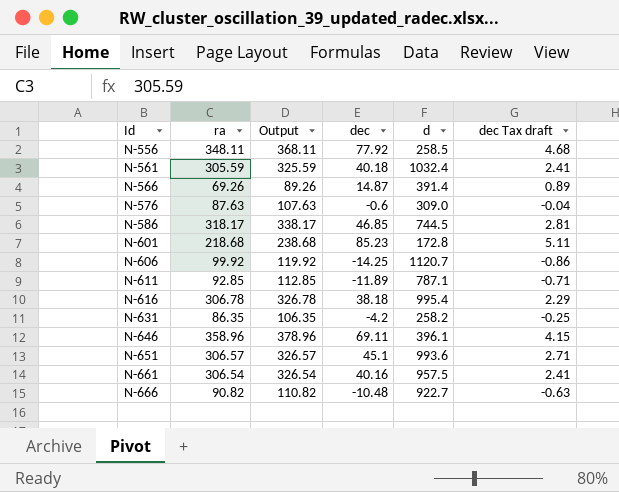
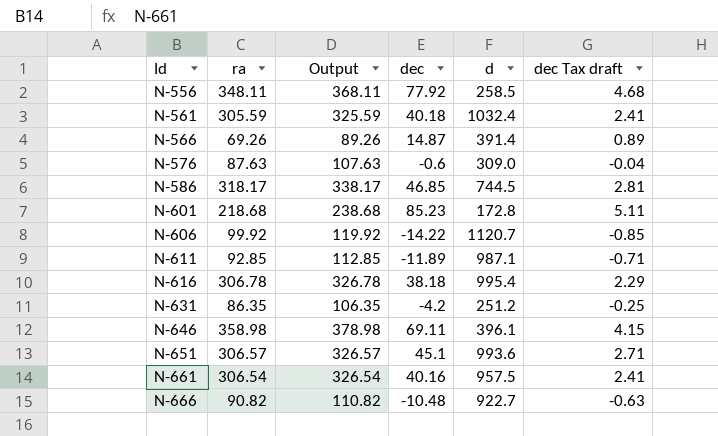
N-606 | dec: -14.25 -> -14.22
N-606 | dec Tax draft: -0.86 -> -0.85
N-611 | d: 787.1 -> 987.1
N-631 | d: 258.2 -> 251.2
N-646 | ra: 358.96 -> 358.98
N-646 | Output: 378.96 -> 378.98

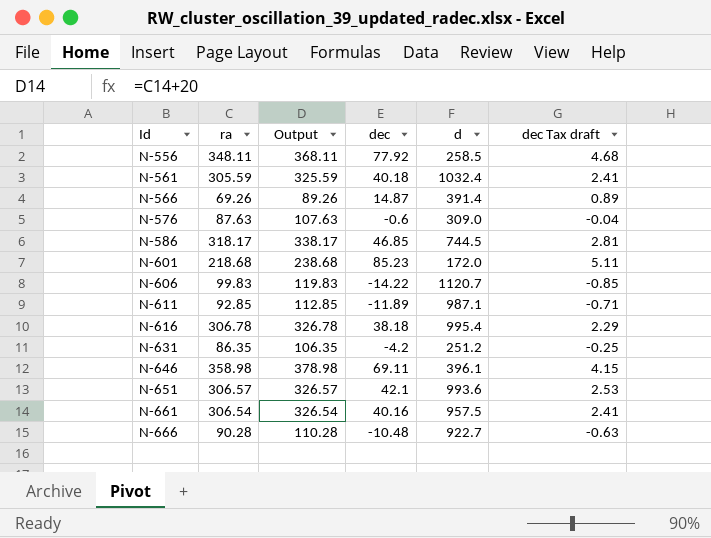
N-601 | d: 172.8 -> 172.0
N-606 | ra: 99.92 -> 99.83
N-606 | Output: 119.92 -> 119.83
N-651 | dec: 45.1 -> 42.1
N-651 | dec Tax draft: 2.71 -> 2.53
N-666 | ra: 90.82 -> 90.28
N-666 | Output: 110.82 -> 110.28

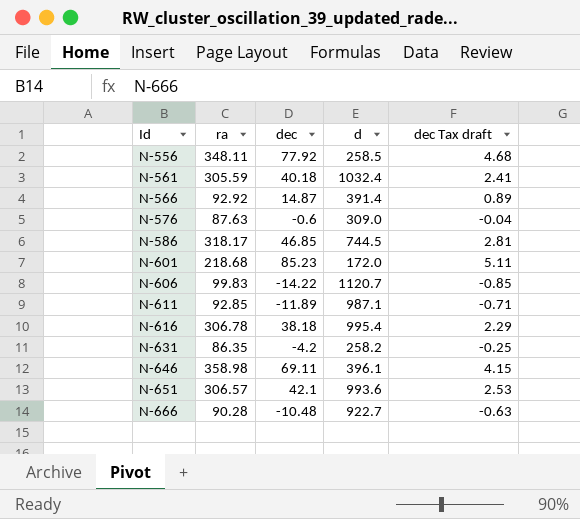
column Output | formula: [ra] + 20 -> none
row N-661: 306.54 | 326.54 | 40.16 | 957.5 | 2.41 -> none
N-566 | ra: 69.26 -> 92.92
N-631 | d: 251.2 -> 258.2

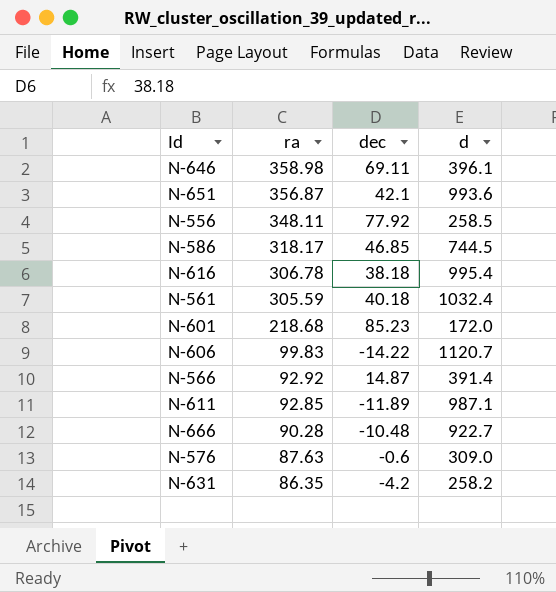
row order: Id ascending -> ra descending
column dec Tax draft | formula: [dec] * 0.06 -> none
N-651 | ra: 306.57 -> 356.87

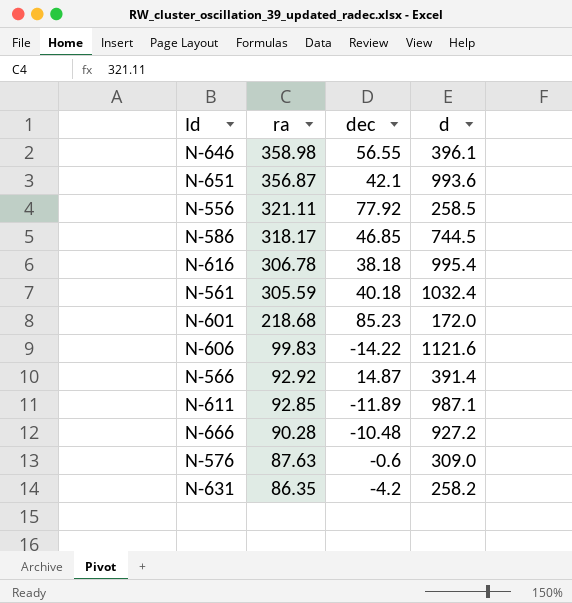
N-646 | dec: 69.11 -> 56.55
N-556 | ra: 348.11 -> 321.11
N-606 | d: 1120.7 -> 1121.6
N-666 | d: 922.7 -> 927.2

